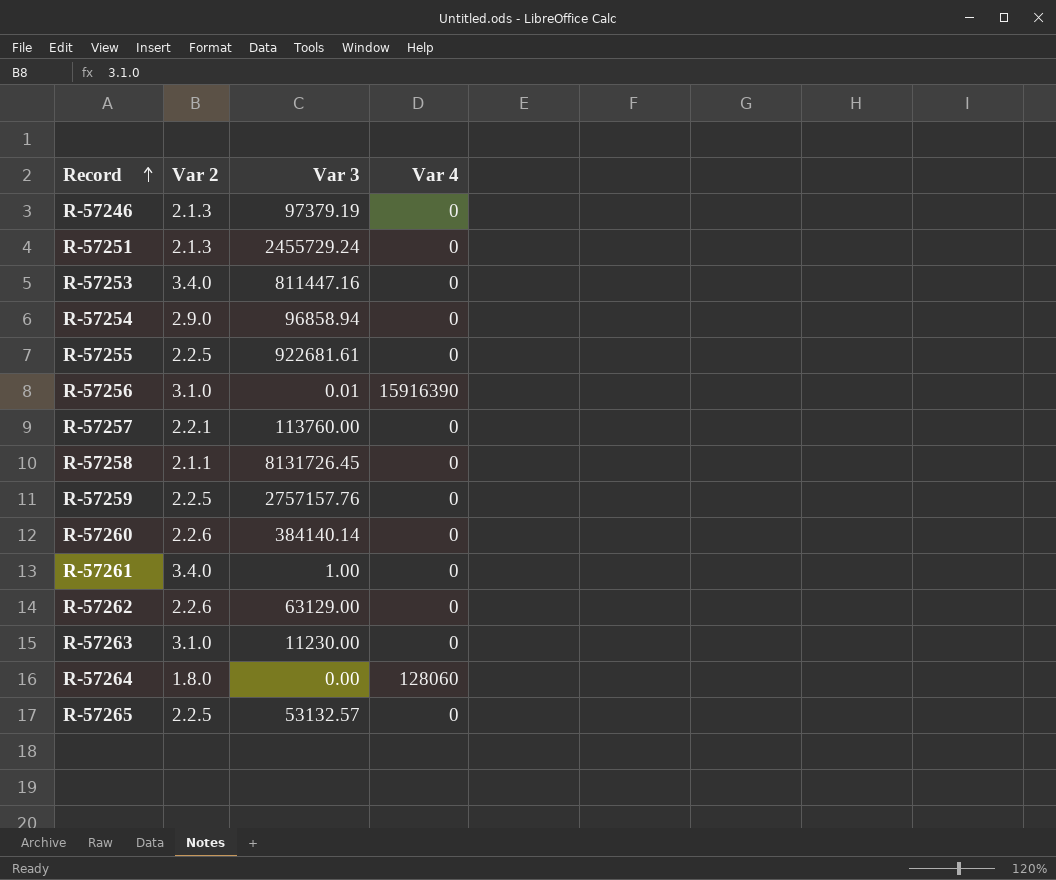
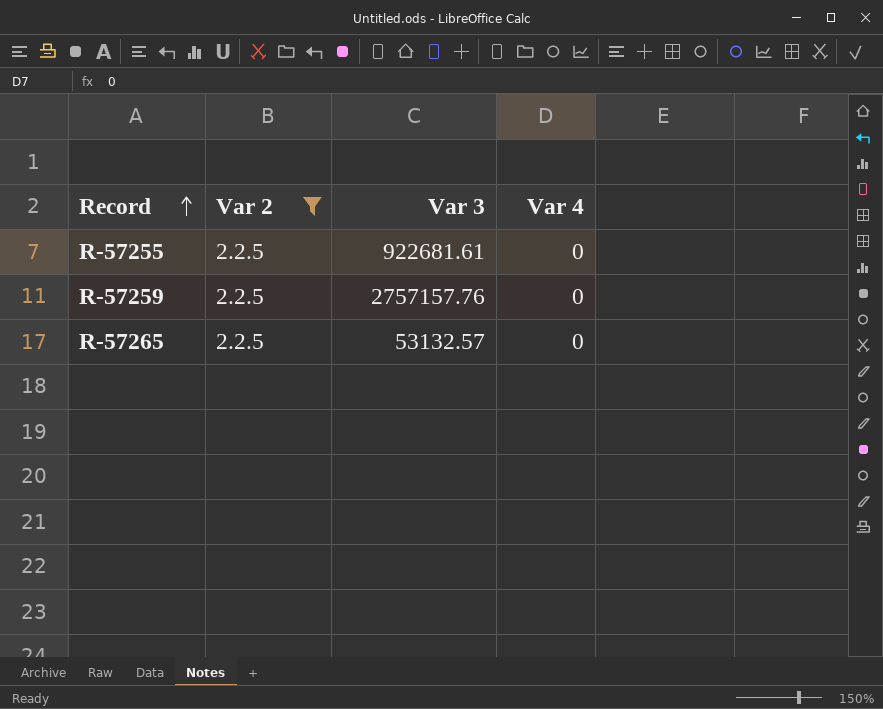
filter: none -> Var 2 = 2.2.5

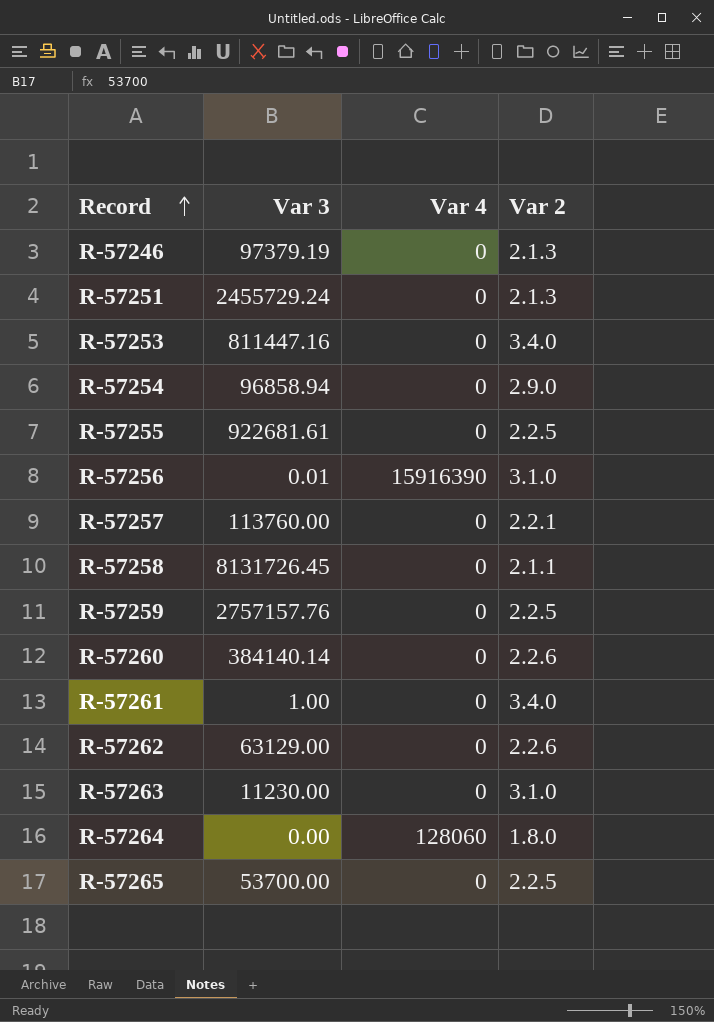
filter: Var 2 = 2.2.5 -> none
column Var 2 | position: 2 -> 4
R-57265 | Var 3: 53132.57 -> 53700.00

